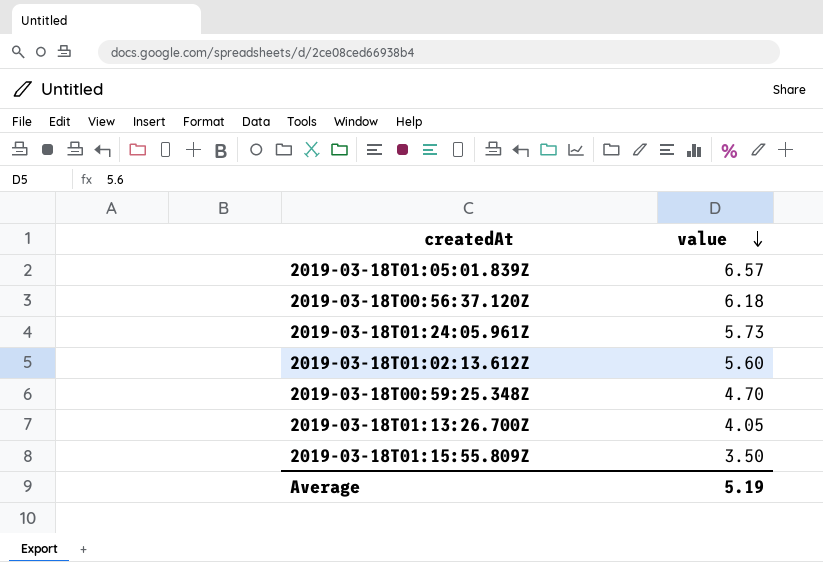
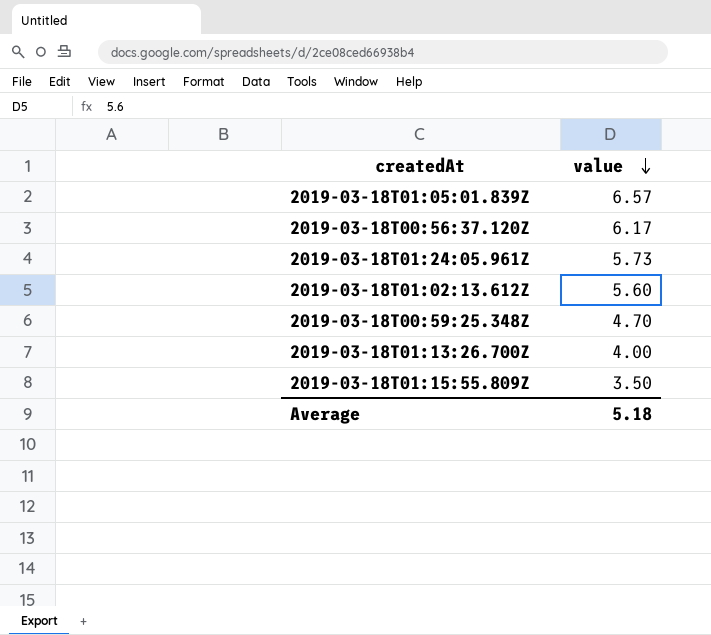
2019-03-18T00:56:37.120Z | value: 6.18 -> 6.17
2019-03-18T01:13:26.700Z | value: 4.05 -> 4.00
Average | value: 5.19 -> 5.18

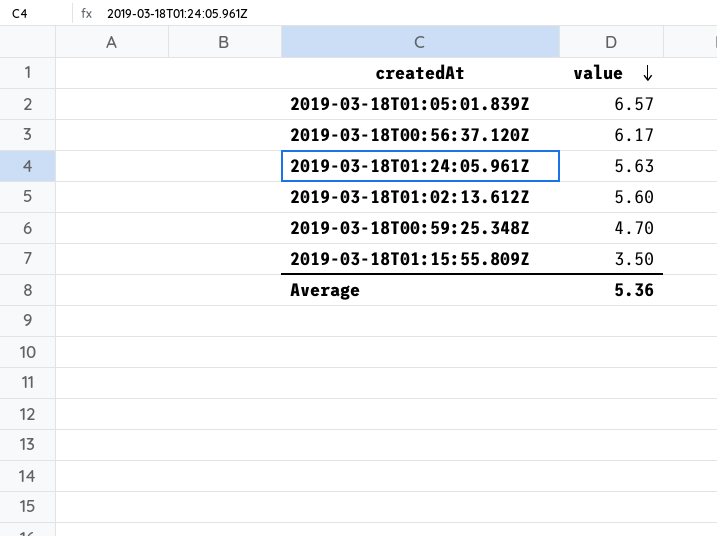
row 2019-03-18T01:13:26.700Z: 4.00 -> none
2019-03-18T01:24:05.961Z | value: 5.73 -> 5.63
Average | value: 5.18 -> 5.36

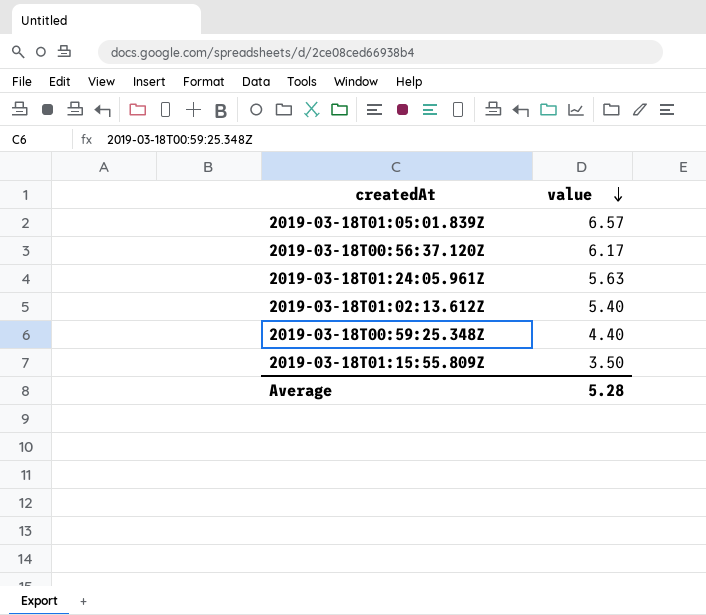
2019-03-18T01:02:13.612Z | value: 5.60 -> 5.40
2019-03-18T00:59:25.348Z | value: 4.70 -> 4.40
Average | value: 5.36 -> 5.28

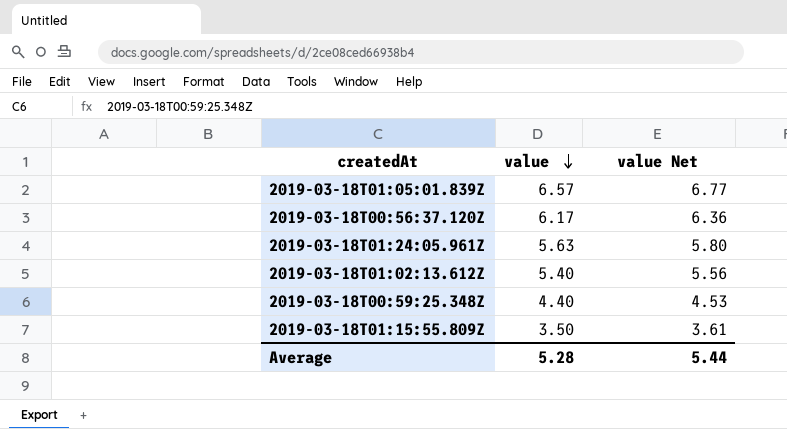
column value Net | formula: none -> [value] * 1.03

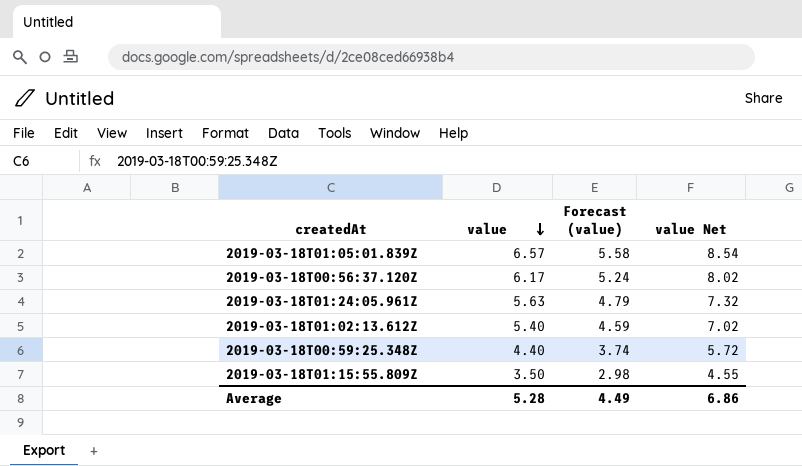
column Forecast (value) | formula: none -> [value] * 0.85
column value Net | formula: [value] * 1.03 -> [value] * 1.3
Average | value Net: 5.44 -> 6.86

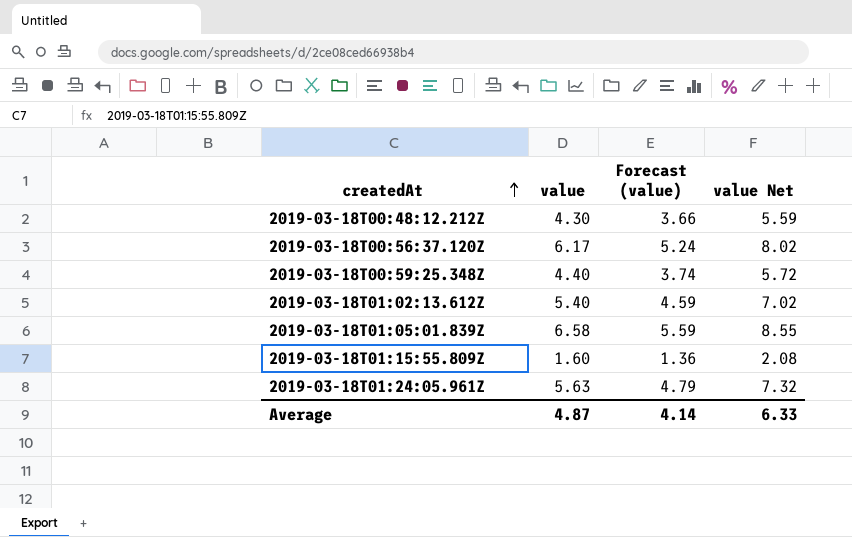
row order: value descending -> createdAt ascending
row 2019-03-18T00:48:12.212Z: none -> 4.30 | 3.66 | 5.59
2019-03-18T01:05:01.839Z | value: 6.57 -> 6.58
2019-03-18T01:05:01.839Z | Forecast (value): 5.58 -> 5.59
2019-03-18T01:05:01.839Z | value Net: 8.54 -> 8.55
2019-03-18T01:15:55.809Z | value: 3.50 -> 1.60
2019-03-18T01:15:55.809Z | Forecast (value): 2.98 -> 1.36
2019-03-18T01:15:55.809Z | value Net: 4.55 -> 2.08
Average | value: 5.28 -> 4.87
Average | Forecast (value): 4.49 -> 4.14
Average | value Net: 6.86 -> 6.33

